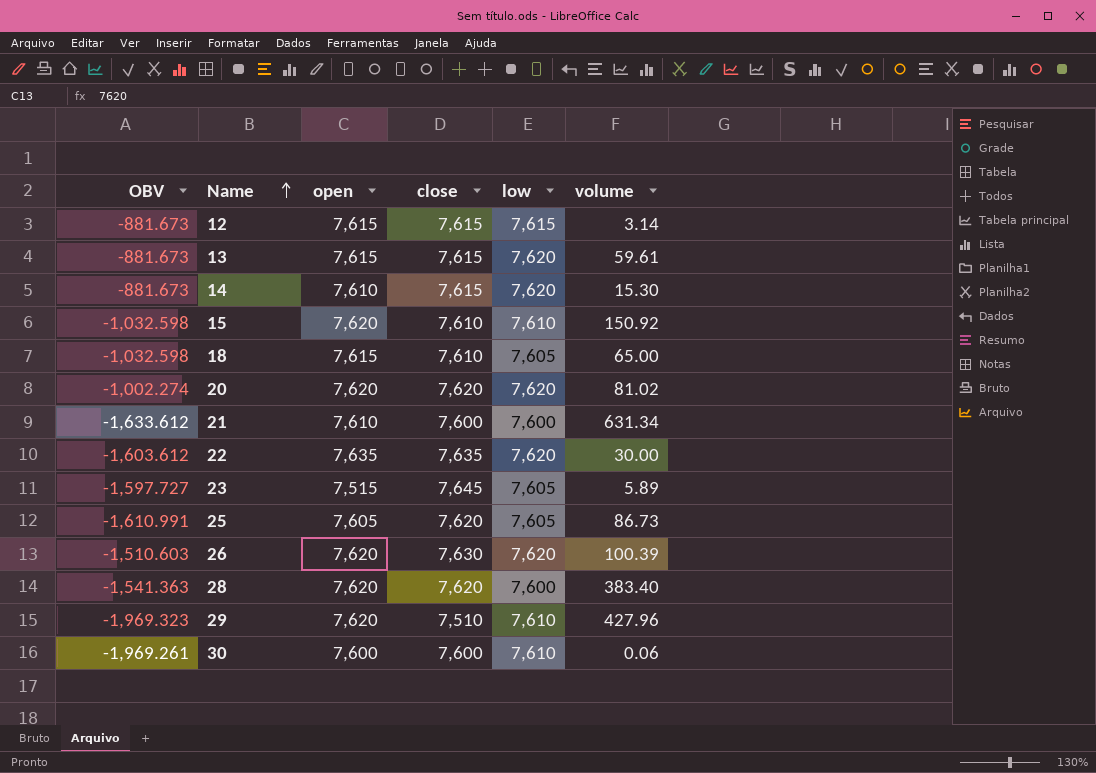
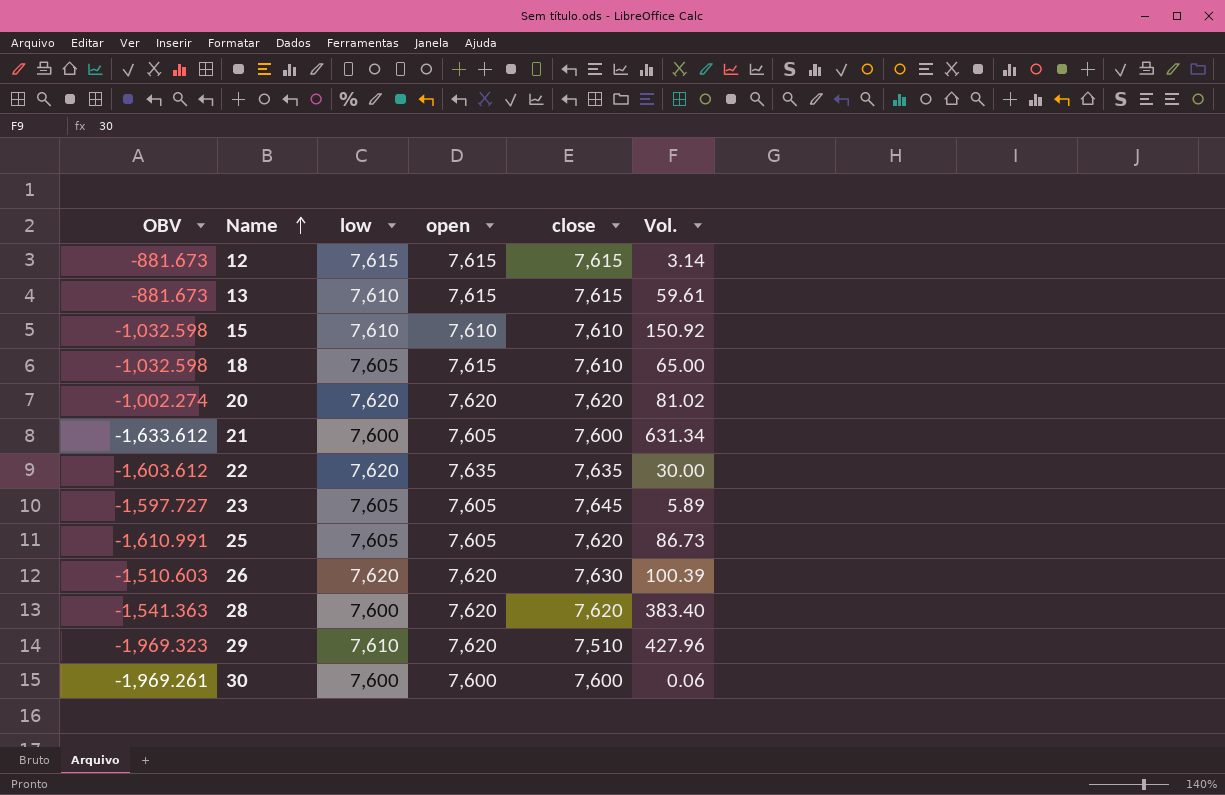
column low | position: 5 -> 3
column name: volume -> Vol.
row 14: -881.673 | 7,610 | 7,615 | 7,620 | 15.30 -> none
13 | low: 7,620 -> 7,610
15 | open: 7,620 -> 7,610
21 | open: 7,610 -> 7,605
23 | open: 7,515 -> 7,605
30 | low: 7,610 -> 7,600

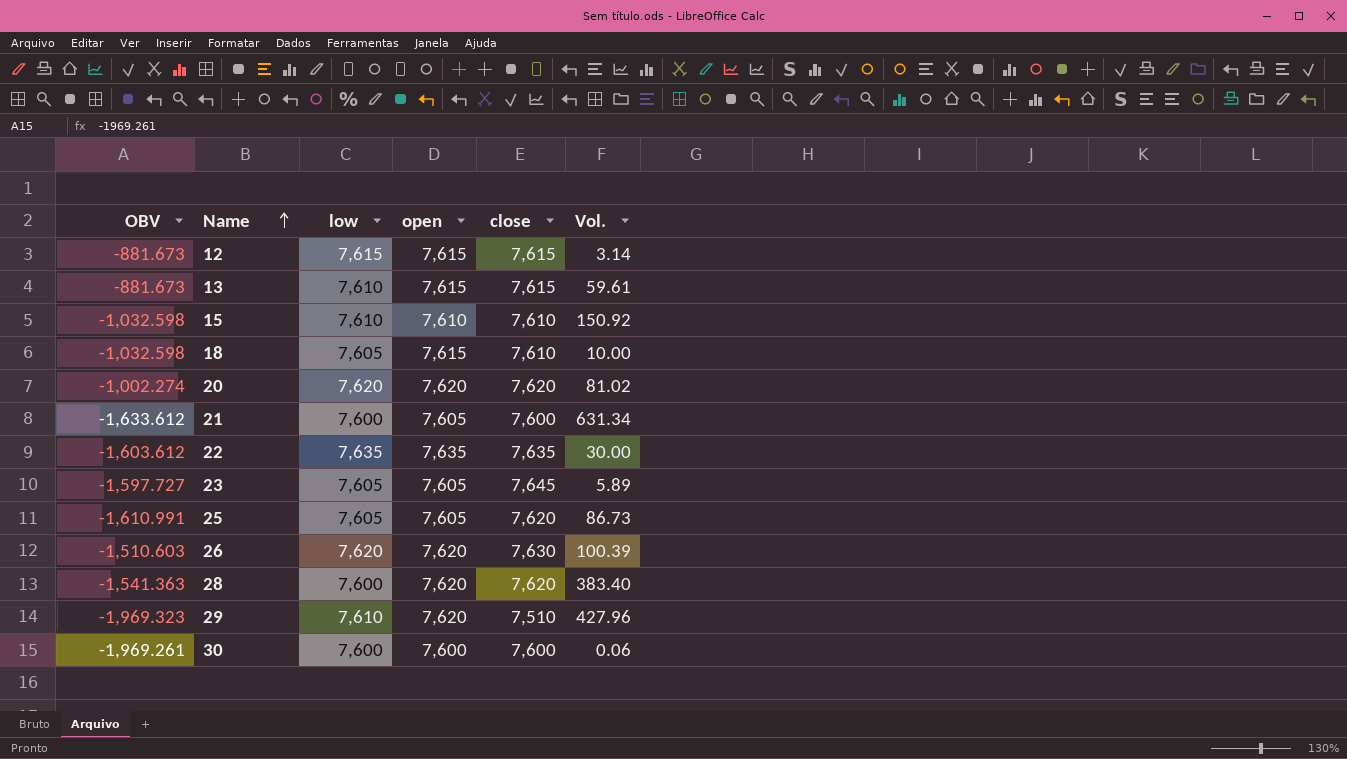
18 | Vol.: 65.00 -> 10.00
22 | low: 7,620 -> 7,635

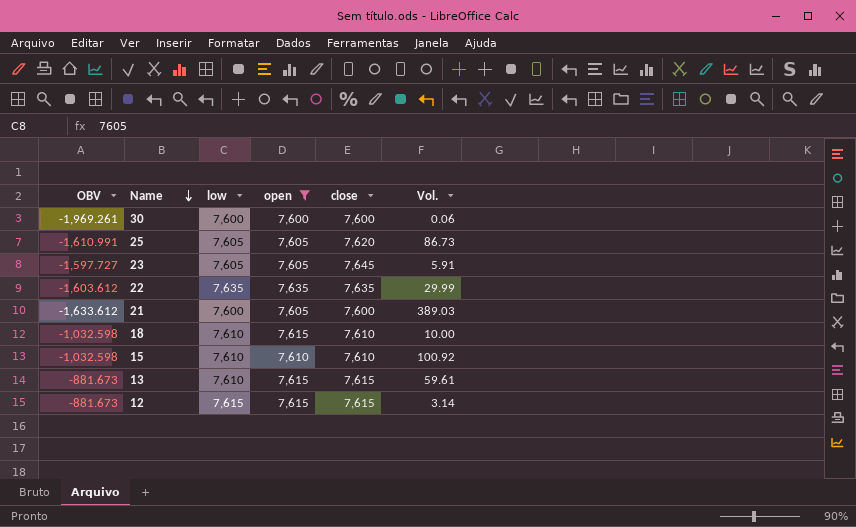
filter: none -> open != 7,620
row order: Name ascending -> Name descending
23 | Vol.: 5.89 -> 5.91
22 | Vol.: 30.00 -> 29.99
21 | Vol.: 631.34 -> 389.03
18 | low: 7,605 -> 7,610
15 | Vol.: 150.92 -> 100.92

